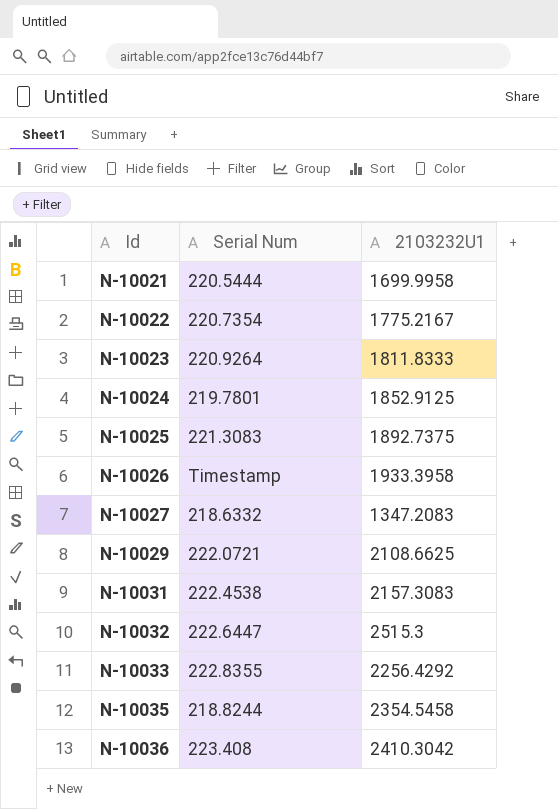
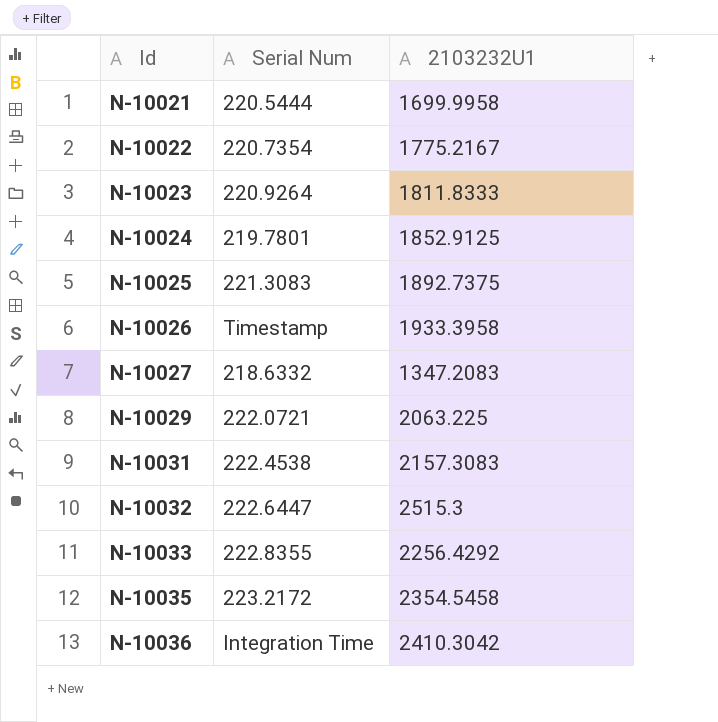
N-10029 | 2103232U1: 2108.6625 -> 2063.225
N-10035 | Serial Num: 218.8244 -> 223.2172
N-10036 | Serial Num: 223.408 -> Integration Time

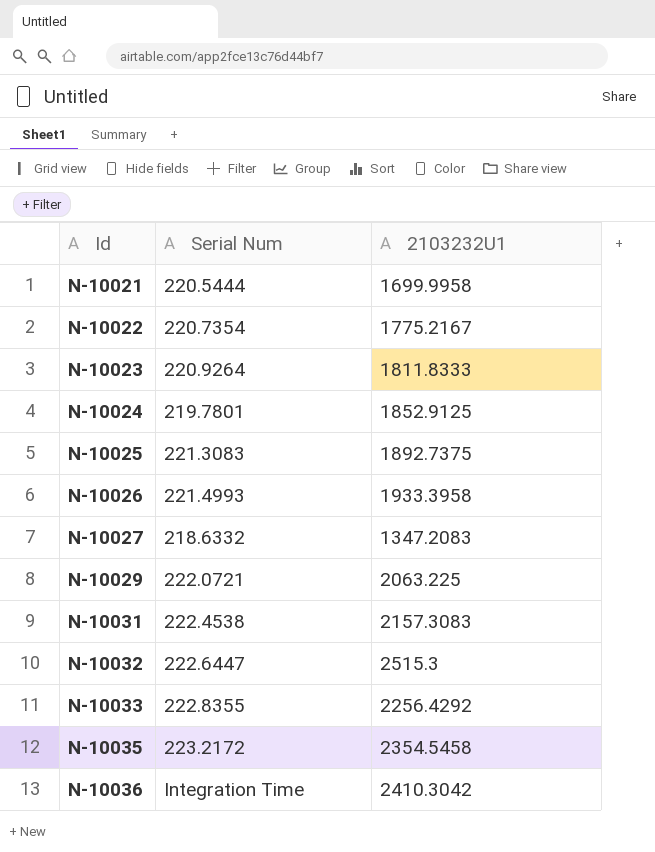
N-10026 | Serial Num: Timestamp -> 221.4993

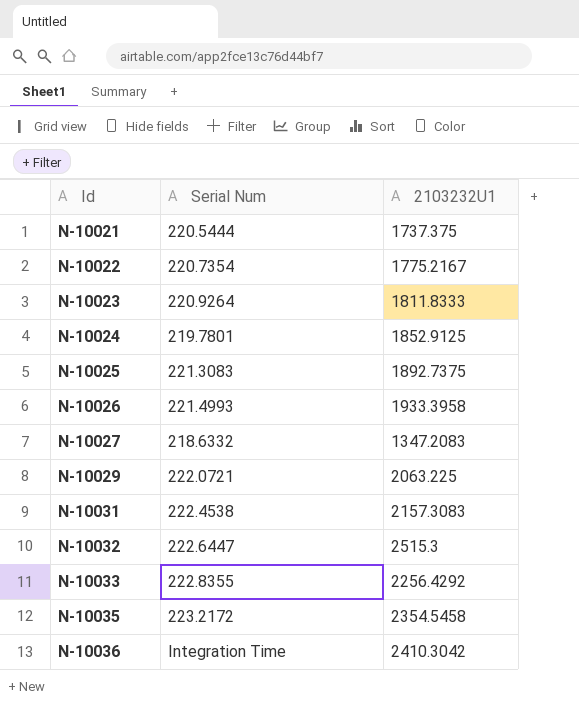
N-10021 | 2103232U1: 1699.9958 -> 1737.375

